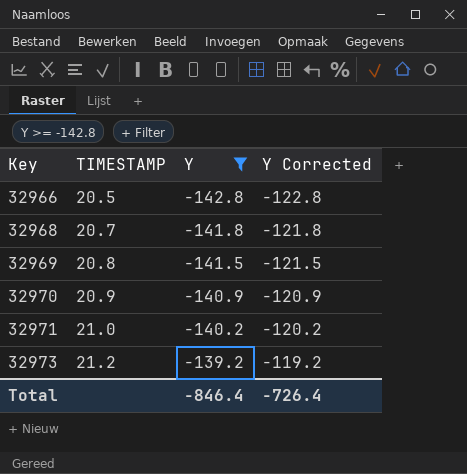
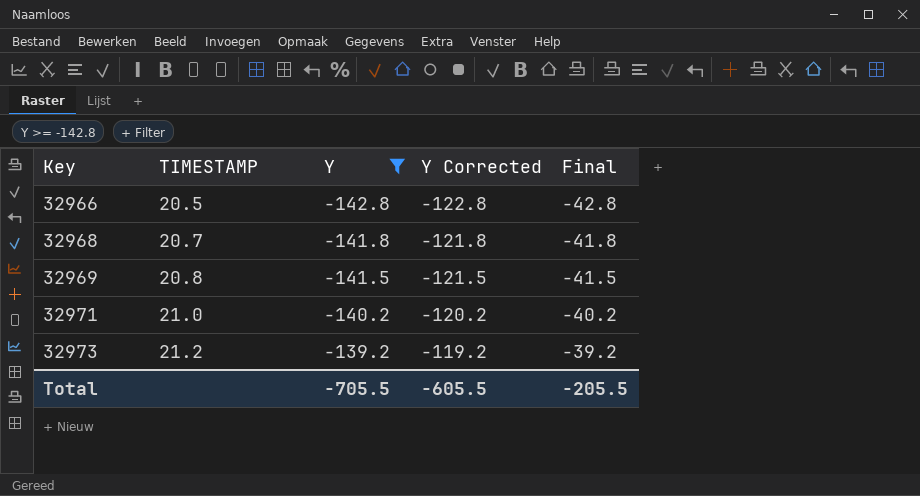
column Final | formula: none -> [Y] + 100
row 32970: 20.9 | -140.9 | -120.9 -> none
Total | Y: -846.4 -> -705.5
Total | Y Corrected: -726.4 -> -605.5

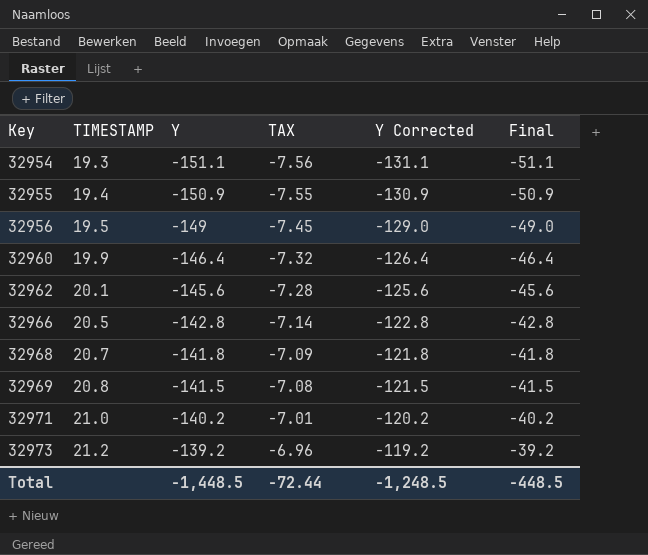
filter: Y >= -142.8 -> none
column TAX | formula: none -> [Y] * 0.05
Total | Y: -705.5 -> -1,448.5
Total | Y Corrected: -605.5 -> -1,248.5
Total | Final: -205.5 -> -448.5

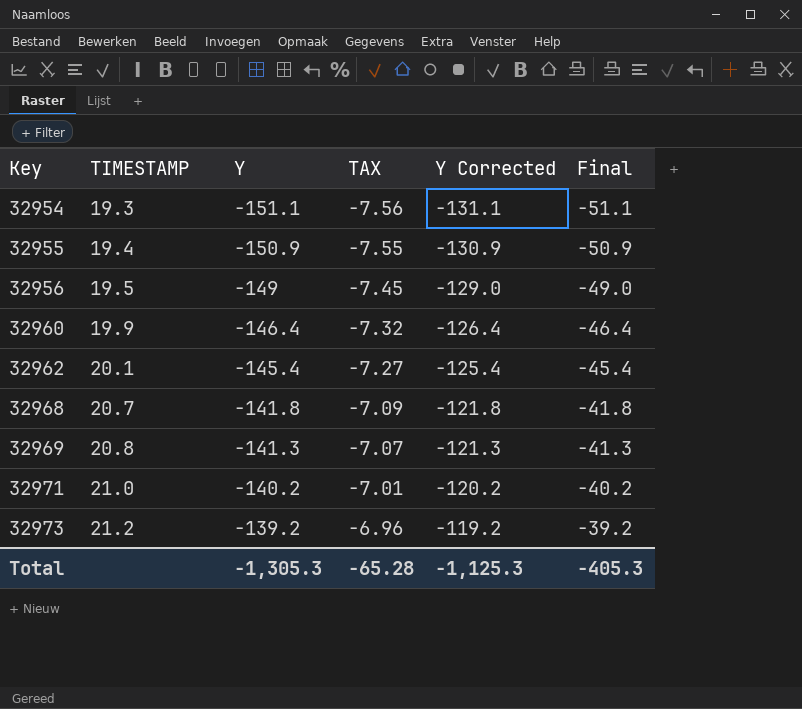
row 32966: 20.5 | -142.8 | -7.14 | -122.8 | -42.8 -> none
32962 | Y: -145.6 -> -145.4
32962 | TAX: -7.28 -> -7.27
32962 | Y Corrected: -125.6 -> -125.4
32962 | Final: -45.6 -> -45.4
32969 | Y: -141.5 -> -141.3
32969 | TAX: -7.08 -> -7.07
32969 | Y Corrected: -121.5 -> -121.3
32969 | Final: -41.5 -> -41.3
Total | Y: -1,448.5 -> -1,305.3
Total | TAX: -72.44 -> -65.28
Total | Y Corrected: -1,248.5 -> -1,125.3
Total | Final: -448.5 -> -405.3

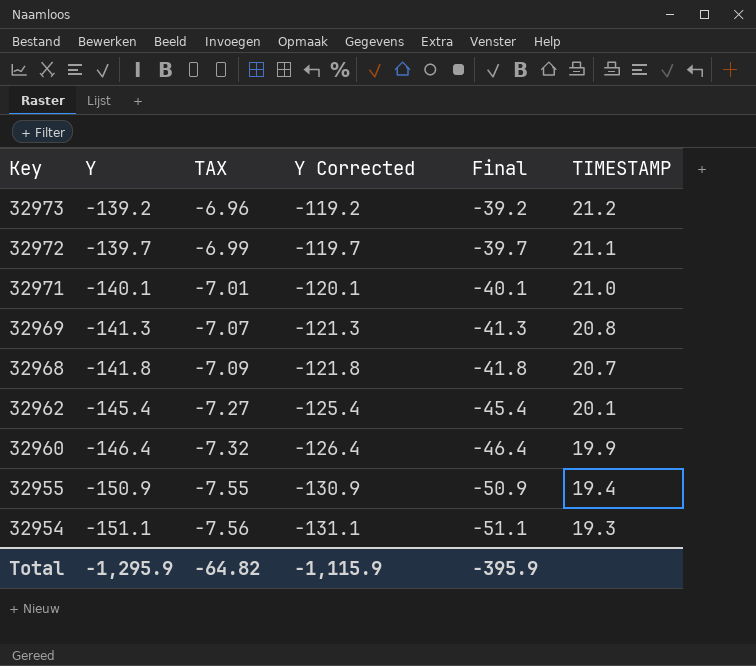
row order: Key ascending -> Key descending
column TIMESTAMP | position: 2 -> 6
row 32956: 19.5 | -149 | -7.45 | -129.0 | -49.0 -> none
row 32972: none -> -139.7 | -6.99 | -119.7 | -39.7 | 21.1
32971 | Y: -140.2 -> -140.1
32971 | Y Corrected: -120.2 -> -120.1
32971 | Final: -40.2 -> -40.1
Total | Y: -1,305.3 -> -1,295.9
Total | TAX: -65.28 -> -64.82
Total | Y Corrected: -1,125.3 -> -1,115.9
Total | Final: -405.3 -> -395.9

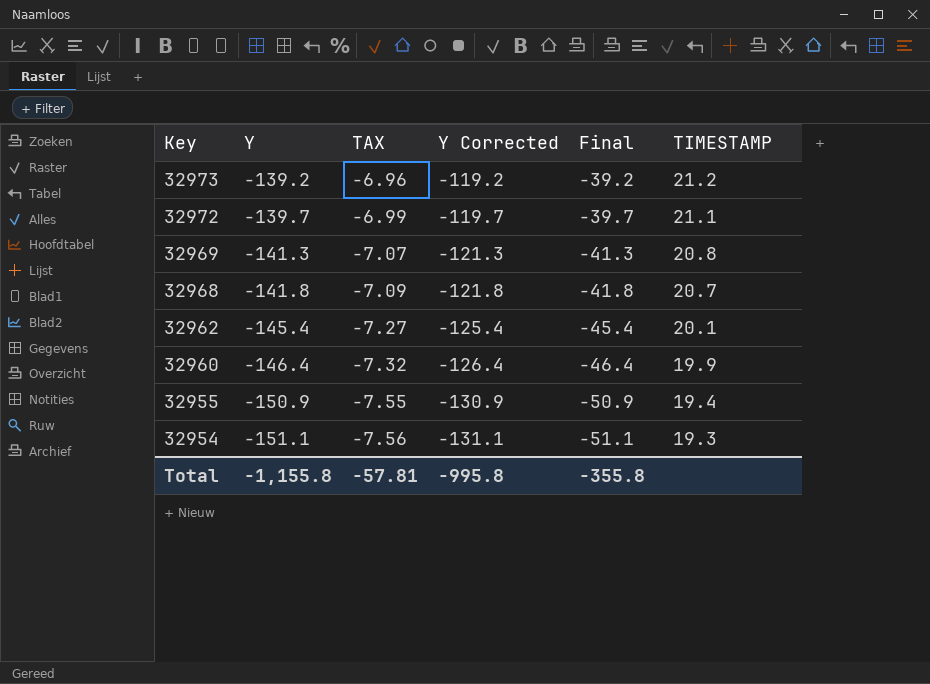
row 32971: -140.1 | -7.01 | -120.1 | -40.1 | 21.0 -> none
Total | Y: -1,295.9 -> -1,155.8
Total | TAX: -64.82 -> -57.81
Total | Y Corrected: -1,115.9 -> -995.8
Total | Final: -395.9 -> -355.8

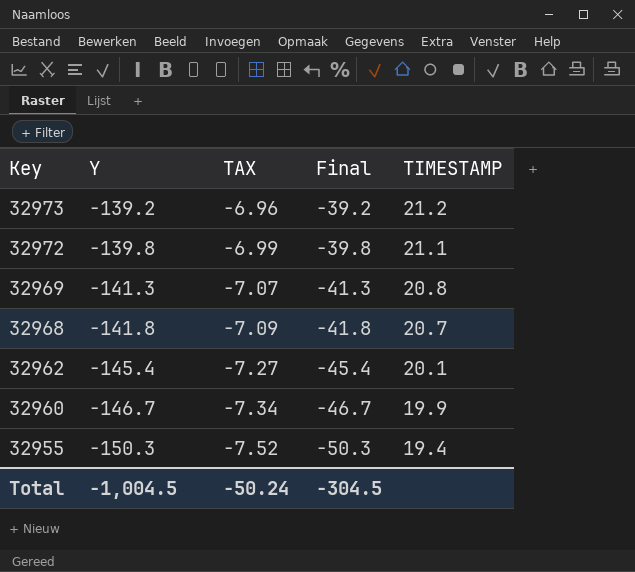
column Y Corrected | formula: [Y] + 20 -> none
row 32954: -151.1 | -7.56 | -131.1 | -51.1 | 19.3 -> none
32972 | Y: -139.7 -> -139.8
32972 | Final: -39.7 -> -39.8
32960 | Y: -146.4 -> -146.7
32960 | TAX: -7.32 -> -7.34
32960 | Final: -46.4 -> -46.7
32955 | Y: -150.9 -> -150.3
32955 | TAX: -7.55 -> -7.52
32955 | Final: -50.9 -> -50.3
Total | Y: -1,155.8 -> -1,004.5
Total | TAX: -57.81 -> -50.24
Total | Final: -355.8 -> -304.5

